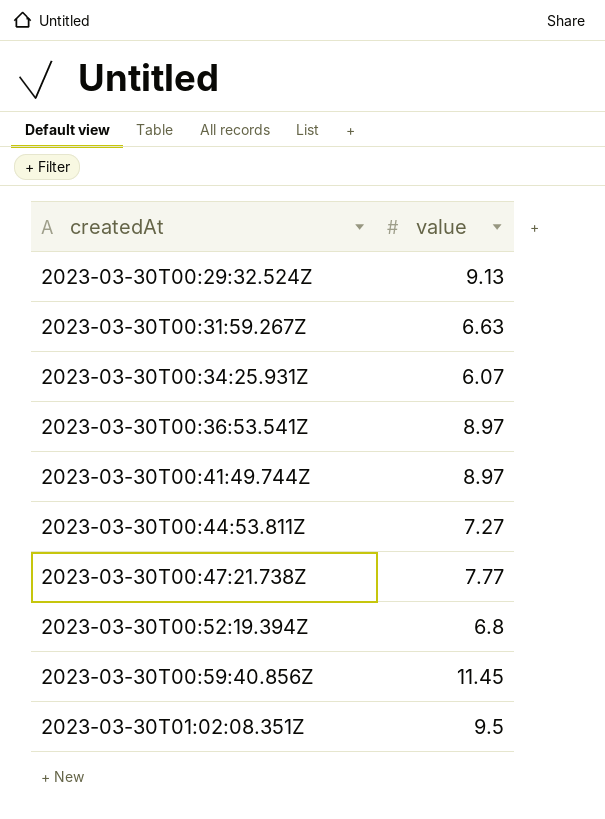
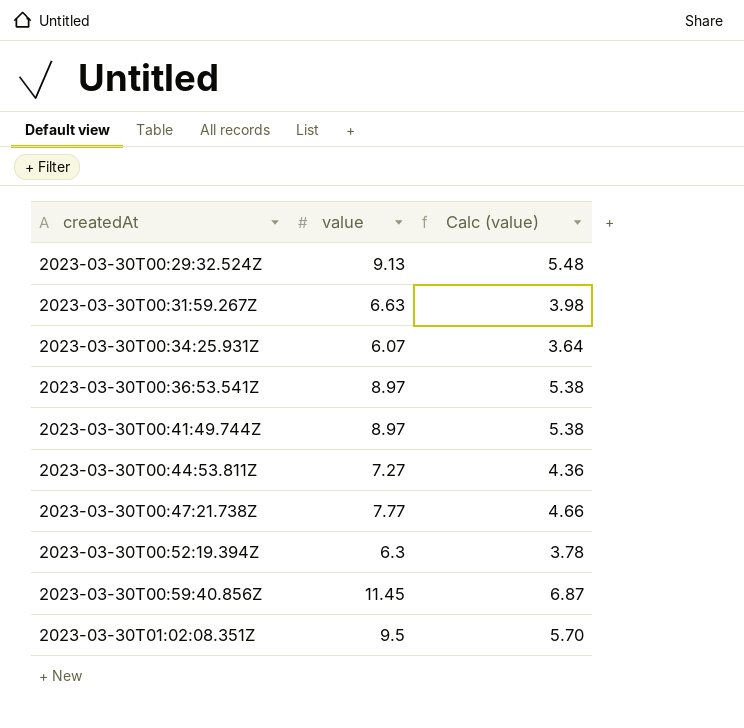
column Calc (value) | formula: none -> [value] * 0.6
2023-03-30T00:52:19.394Z | value: 6.8 -> 6.3

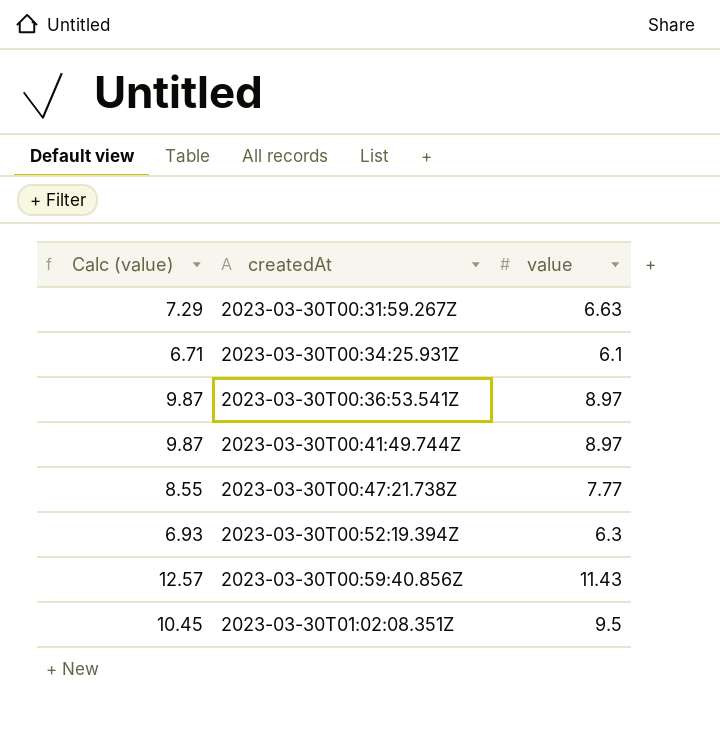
column Calc (value) | formula: [value] * 0.6 -> [value] * 1.1
column Calc (value) | position: 3 -> 1
row 2023-03-30T00:29:32.524Z: 9.13 | 5.48 -> none
row 2023-03-30T00:44:53.811Z: 7.27 | 4.36 -> none
2023-03-30T00:34:25.931Z | value: 6.07 -> 6.1
2023-03-30T00:59:40.856Z | value: 11.45 -> 11.43

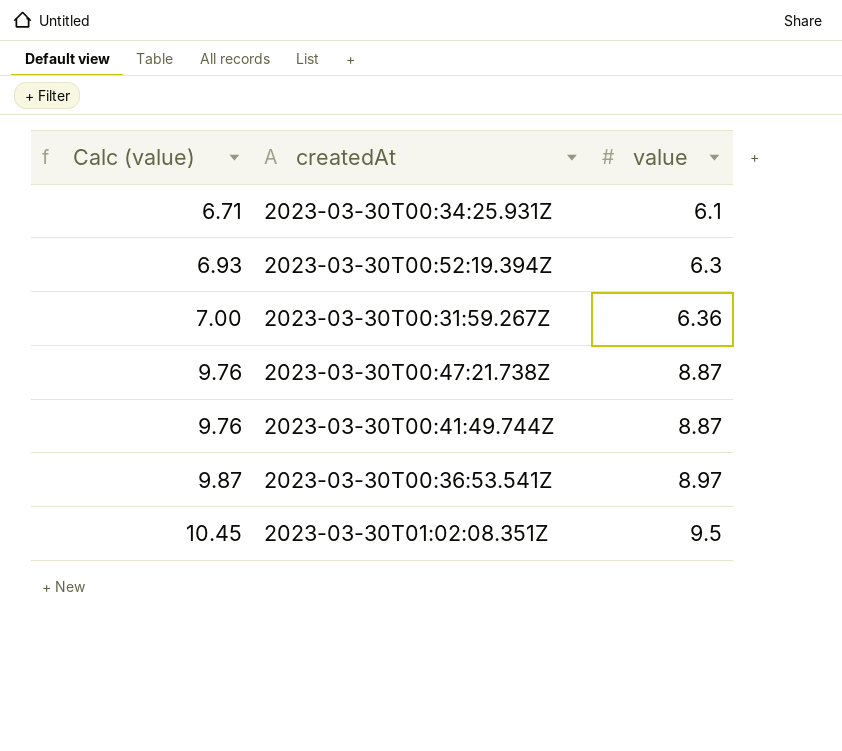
row order: createdAt ascending -> Calc (value) ascending
row 2023-03-30T00:59:40.856Z: 12.57 | 11.43 -> none
2023-03-30T00:31:59.267Z | Calc (value): 7.29 -> 7.00
2023-03-30T00:31:59.267Z | value: 6.63 -> 6.36
2023-03-30T00:47:21.738Z | Calc (value): 8.55 -> 9.76
2023-03-30T00:47:21.738Z | value: 7.77 -> 8.87
2023-03-30T00:41:49.744Z | Calc (value): 9.87 -> 9.76
2023-03-30T00:41:49.744Z | value: 8.97 -> 8.87

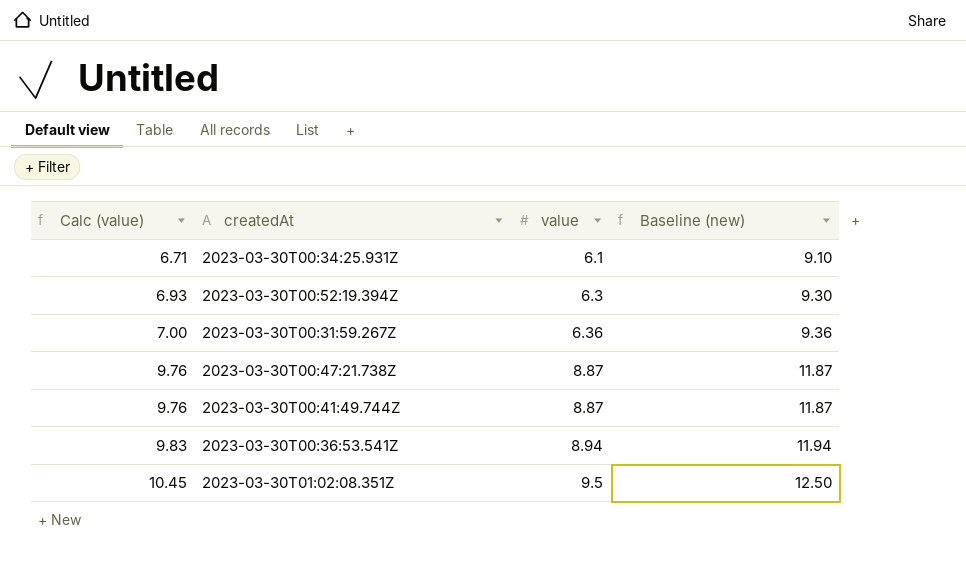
column Baseline (new) | formula: none -> [value] + 3
2023-03-30T00:36:53.541Z | Calc (value): 9.87 -> 9.83
2023-03-30T00:36:53.541Z | value: 8.97 -> 8.94

